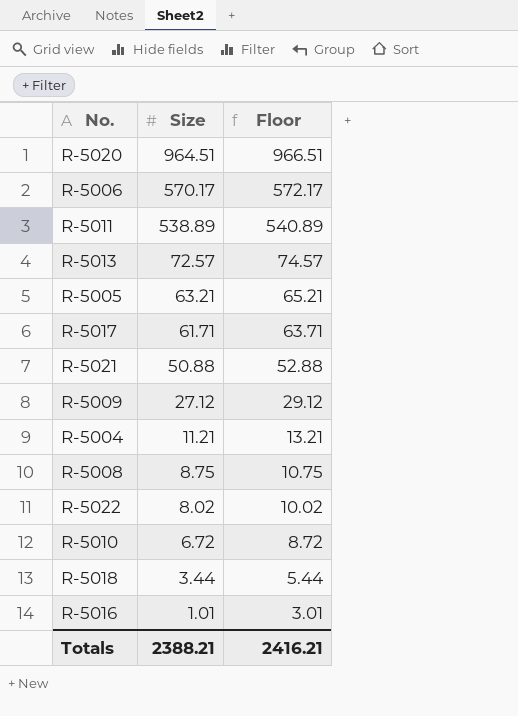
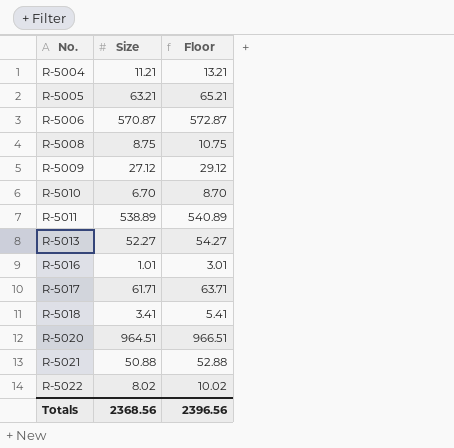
row order: Size descending -> No. ascending
R-5006 | Size: 570.17 -> 570.87
R-5006 | Floor: 572.17 -> 572.87
R-5010 | Size: 6.72 -> 6.70
R-5010 | Floor: 8.72 -> 8.70
R-5013 | Size: 72.57 -> 52.27
R-5013 | Floor: 74.57 -> 54.27
R-5018 | Size: 3.44 -> 3.41
R-5018 | Floor: 5.44 -> 5.41
Totals | Size: 2388.21 -> 2368.56
Totals | Floor: 2416.21 -> 2396.56

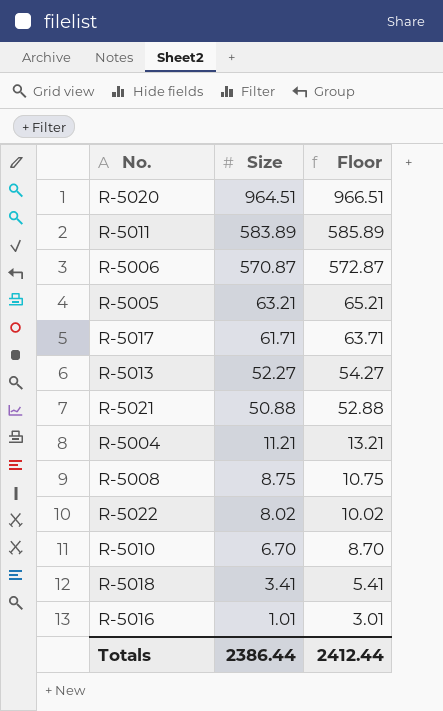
row order: No. ascending -> Size descending
row R-5009: 27.12 | 29.12 -> none
R-5011 | Size: 538.89 -> 583.89
R-5011 | Floor: 540.89 -> 585.89
Totals | Size: 2368.56 -> 2386.44
Totals | Floor: 2396.56 -> 2412.44

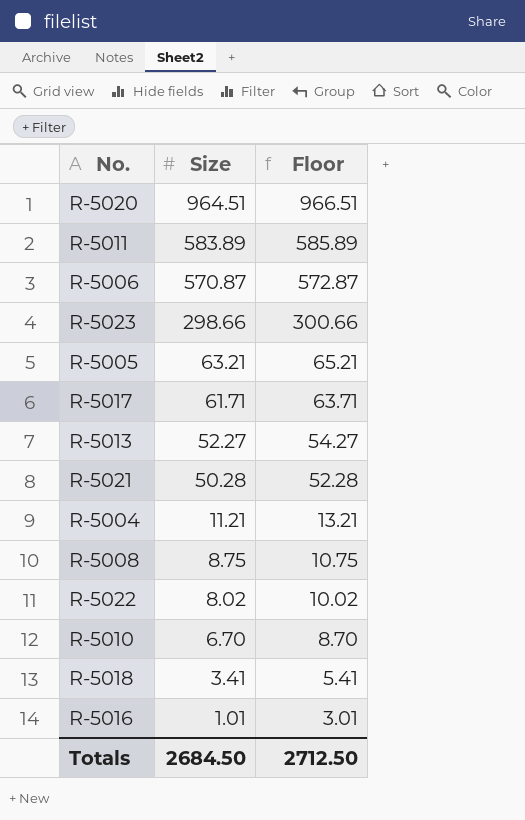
row R-5023: none -> 298.66 | 300.66
R-5021 | Size: 50.88 -> 50.28
R-5021 | Floor: 52.88 -> 52.28
Totals | Size: 2386.44 -> 2684.50
Totals | Floor: 2412.44 -> 2712.50

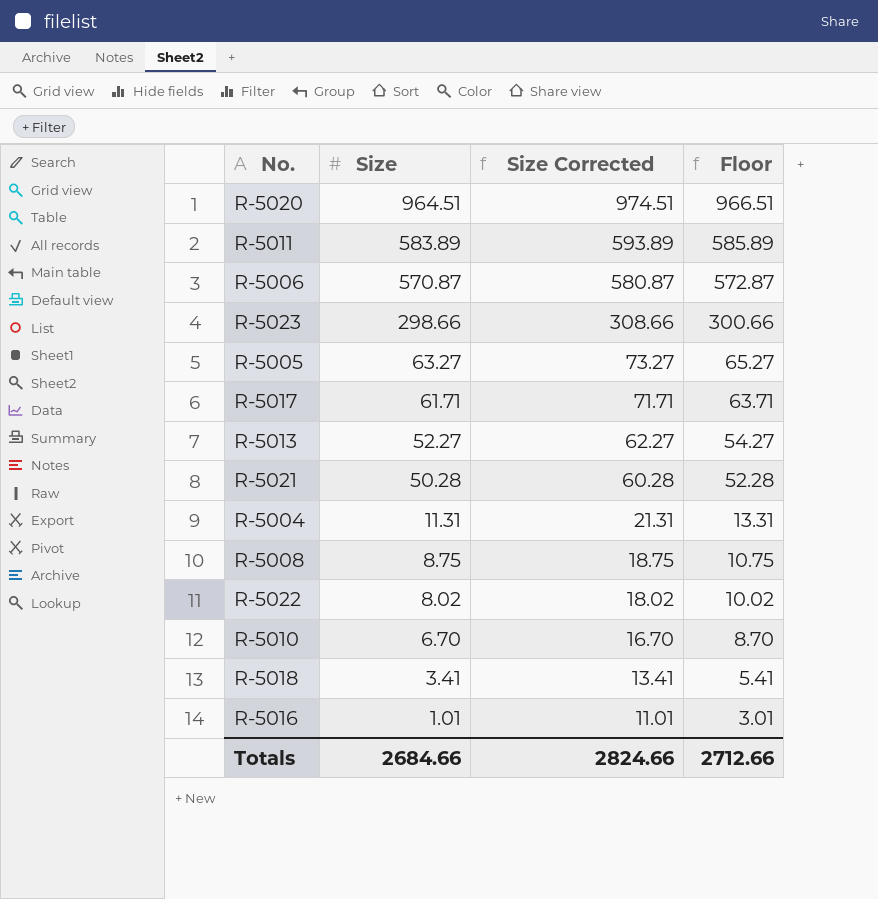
column Size Corrected | formula: none -> [Size] + 10
R-5005 | Size: 63.21 -> 63.27
R-5005 | Floor: 65.21 -> 65.27
R-5004 | Size: 11.21 -> 11.31
R-5004 | Floor: 13.21 -> 13.31
Totals | Size: 2684.50 -> 2684.66
Totals | Floor: 2712.50 -> 2712.66

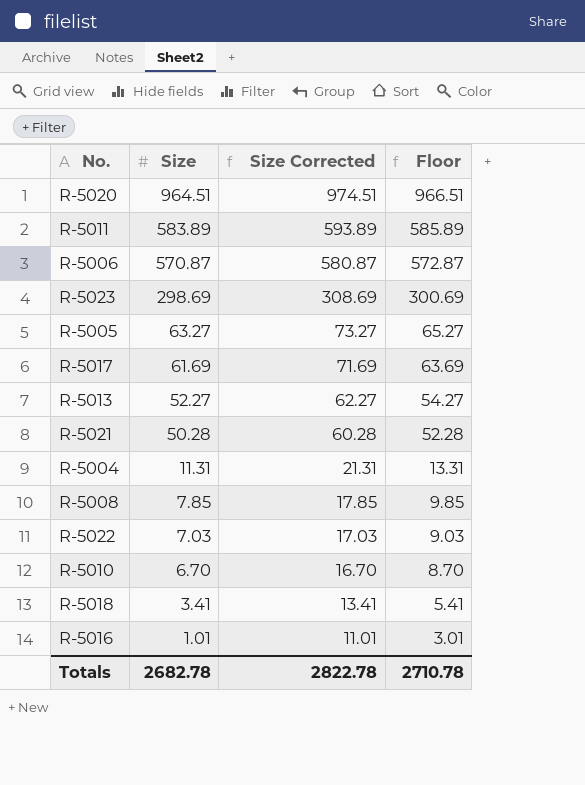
R-5023 | Size: 298.66 -> 298.69
R-5023 | Size Corrected: 308.66 -> 308.69
R-5023 | Floor: 300.66 -> 300.69
R-5017 | Size: 61.71 -> 61.69
R-5017 | Size Corrected: 71.71 -> 71.69
R-5017 | Floor: 63.71 -> 63.69
R-5008 | Size: 8.75 -> 7.85
R-5008 | Size Corrected: 18.75 -> 17.85
R-5008 | Floor: 10.75 -> 9.85
R-5022 | Size: 8.02 -> 7.03
R-5022 | Size Corrected: 18.02 -> 17.03
R-5022 | Floor: 10.02 -> 9.03
Totals | Size: 2684.66 -> 2682.78
Totals | Size Corrected: 2824.66 -> 2822.78
Totals | Floor: 2712.66 -> 2710.78

